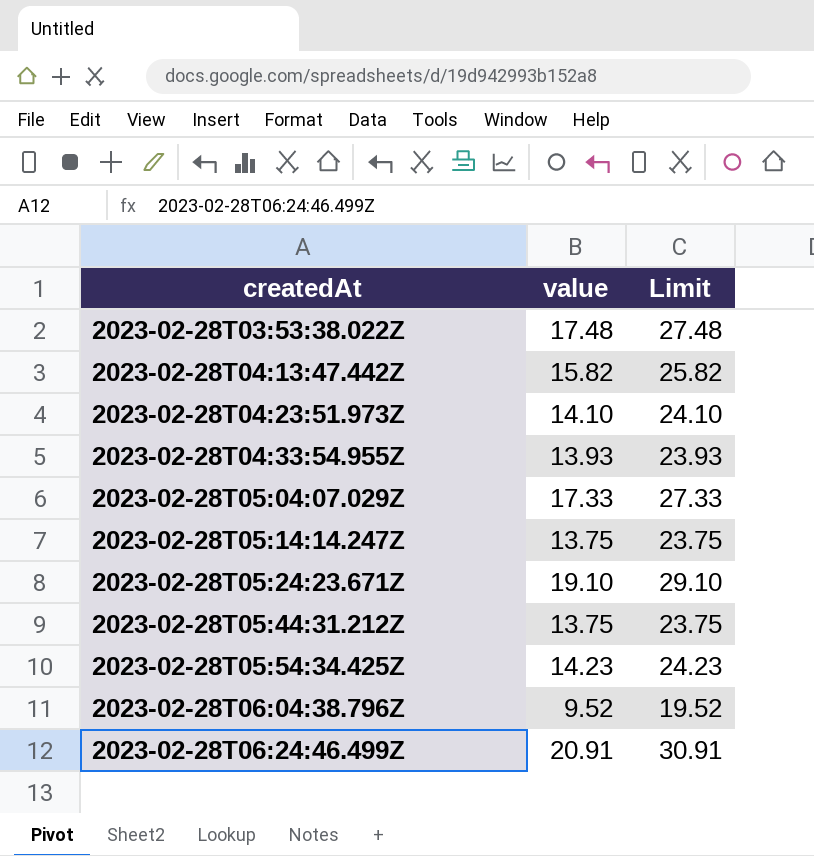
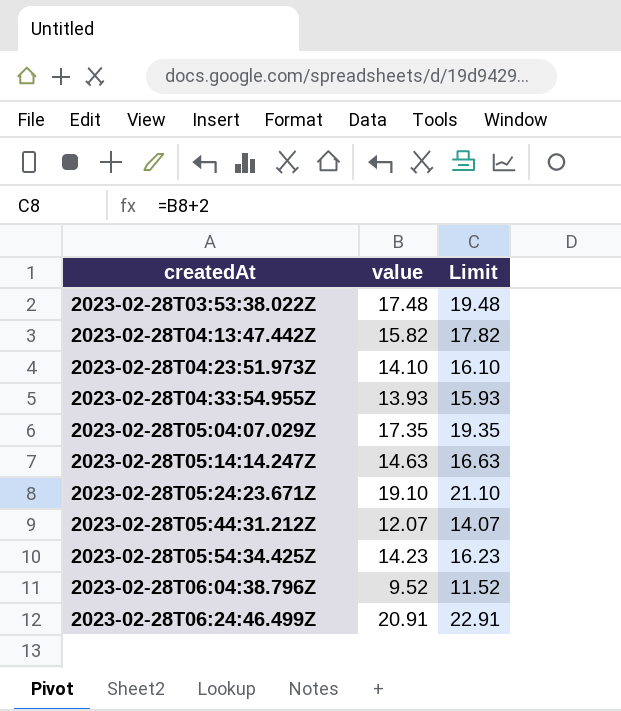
column Limit | formula: [value] + 10 -> [value] + 2
2023-02-28T05:04:07.029Z | value: 17.33 -> 17.35
2023-02-28T05:14:14.247Z | value: 13.75 -> 14.63
2023-02-28T05:44:31.212Z | value: 13.75 -> 12.07

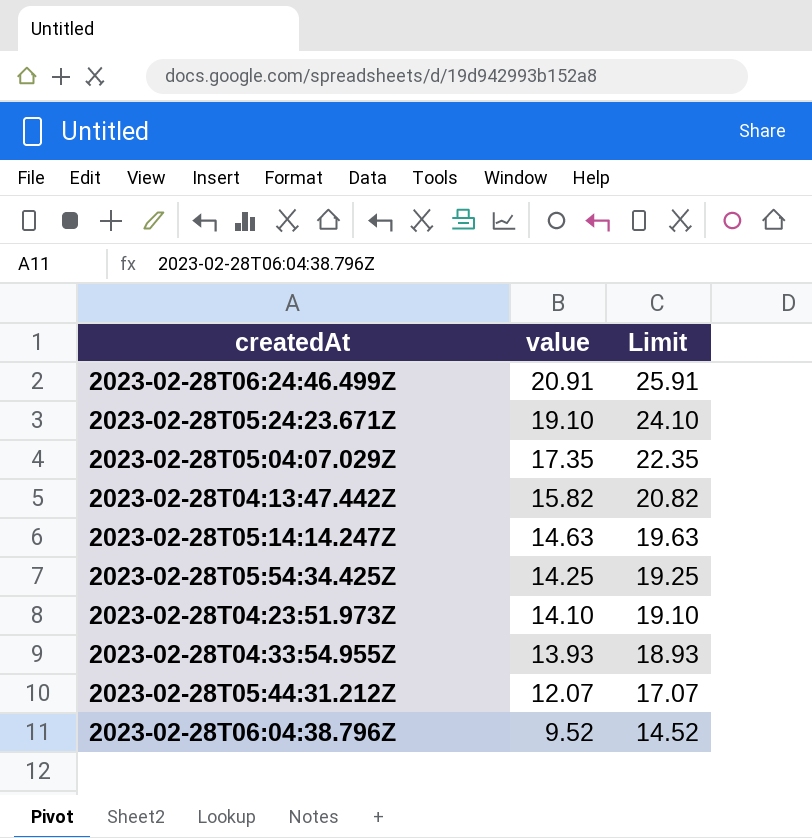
row order: createdAt ascending -> value descending
column Limit | formula: [value] + 2 -> [value] + 5
row 2023-02-28T03:53:38.022Z: 17.48 | 19.48 -> none
2023-02-28T05:54:34.425Z | value: 14.23 -> 14.25

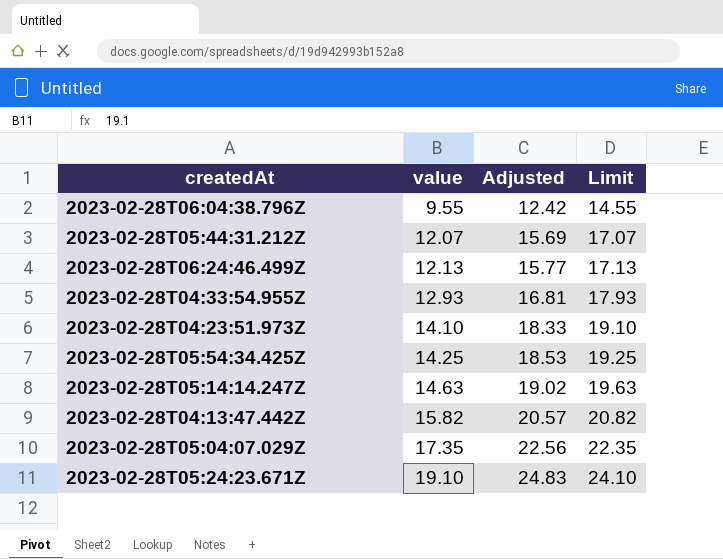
row order: value descending -> value ascending
column Adjusted | formula: none -> [value] * 1.3
2023-02-28T06:04:38.796Z | value: 9.52 -> 9.55
2023-02-28T06:04:38.796Z | Limit: 14.52 -> 14.55
2023-02-28T06:24:46.499Z | value: 20.91 -> 12.13
2023-02-28T06:24:46.499Z | Limit: 25.91 -> 17.13
2023-02-28T04:33:54.955Z | value: 13.93 -> 12.93
2023-02-28T04:33:54.955Z | Limit: 18.93 -> 17.93

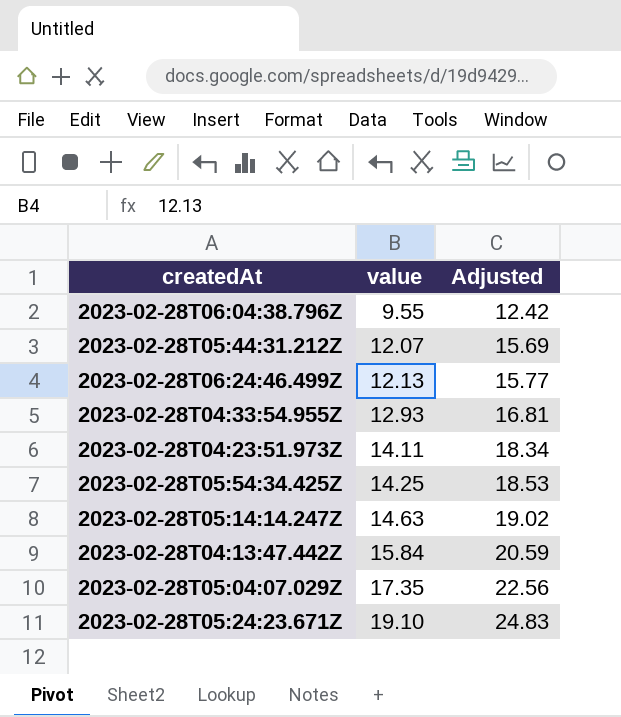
column Limit | formula: [value] + 5 -> none
2023-02-28T04:23:51.973Z | value: 14.10 -> 14.11
2023-02-28T04:23:51.973Z | Adjusted: 18.33 -> 18.34
2023-02-28T04:13:47.442Z | value: 15.82 -> 15.84
2023-02-28T04:13:47.442Z | Adjusted: 20.57 -> 20.59

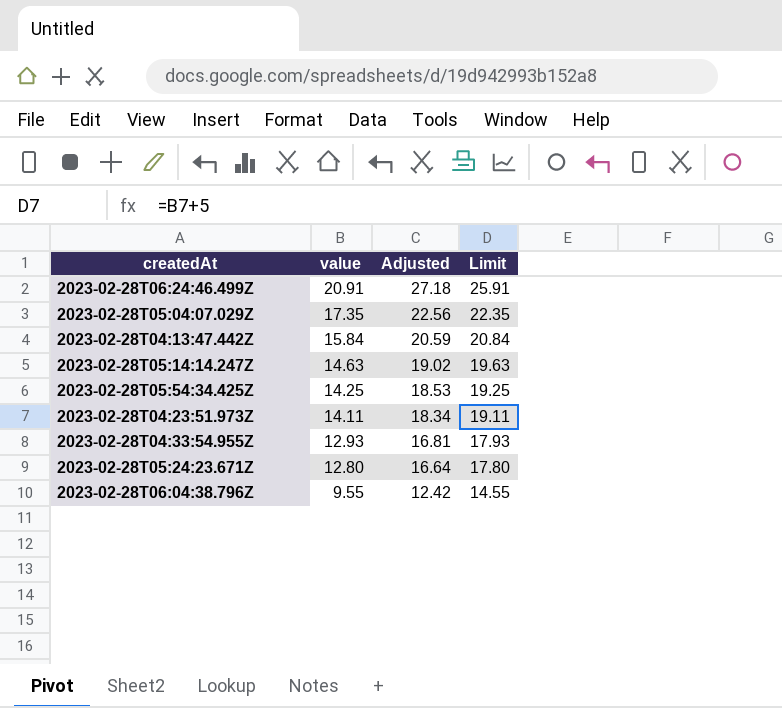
row order: value ascending -> value descending
column Limit | formula: none -> [value] + 5
row 2023-02-28T05:44:31.212Z: 12.07 | 15.69 -> none
2023-02-28T06:24:46.499Z | value: 12.13 -> 20.91
2023-02-28T06:24:46.499Z | Adjusted: 15.77 -> 27.18
2023-02-28T05:24:23.671Z | value: 19.10 -> 12.80
2023-02-28T05:24:23.671Z | Adjusted: 24.83 -> 16.64

